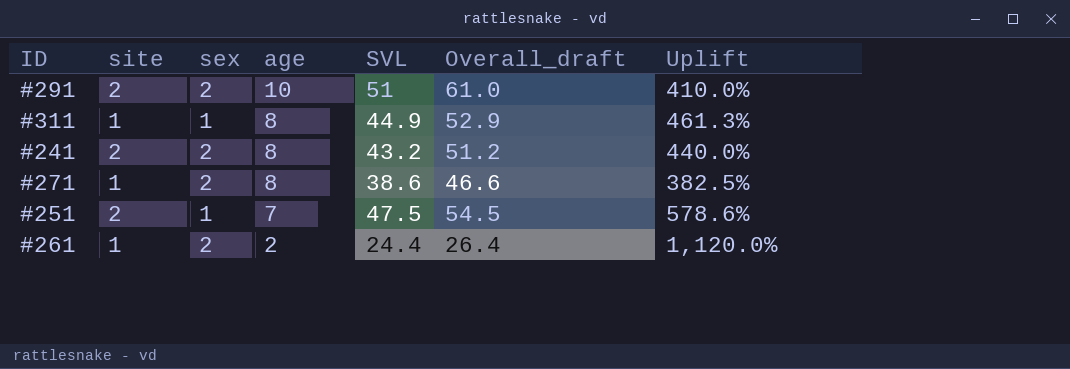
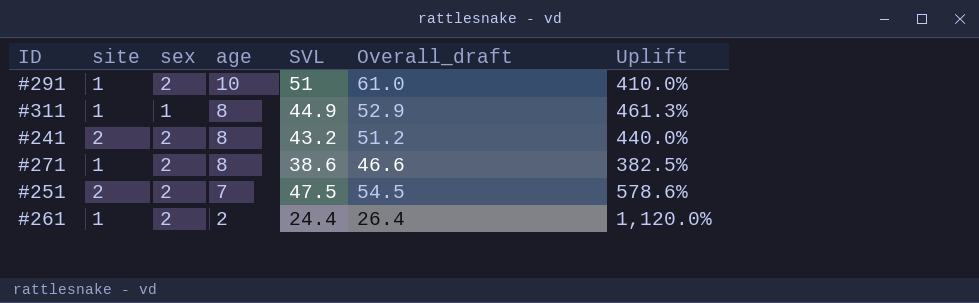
#291 | site: 2 -> 1
#251 | sex: 1 -> 2

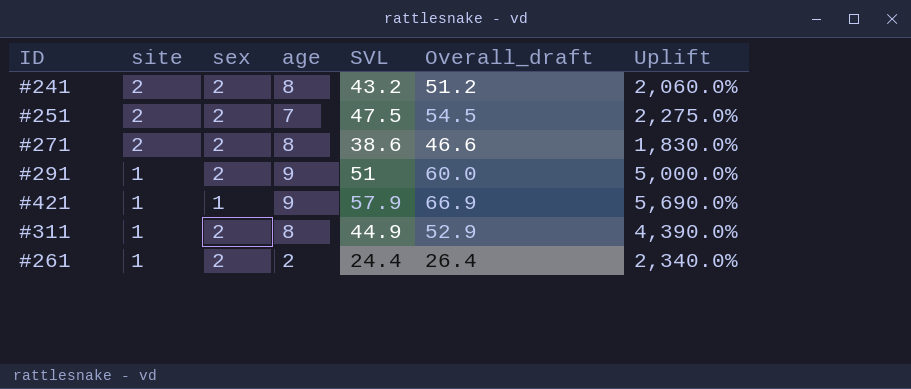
row order: age descending -> site descending
column Uplift | formula: ([SVL] - [age]) / [age] -> ([SVL] - [site]) / [site]
#271 | site: 1 -> 2
#291 | age: 10 -> 9
#291 | Overall_draft: 61.0 -> 60.0
row #421: none -> 1 | 1 | 9 | 57.9 | 66.9 | 5,690.0%
#311 | sex: 1 -> 2

